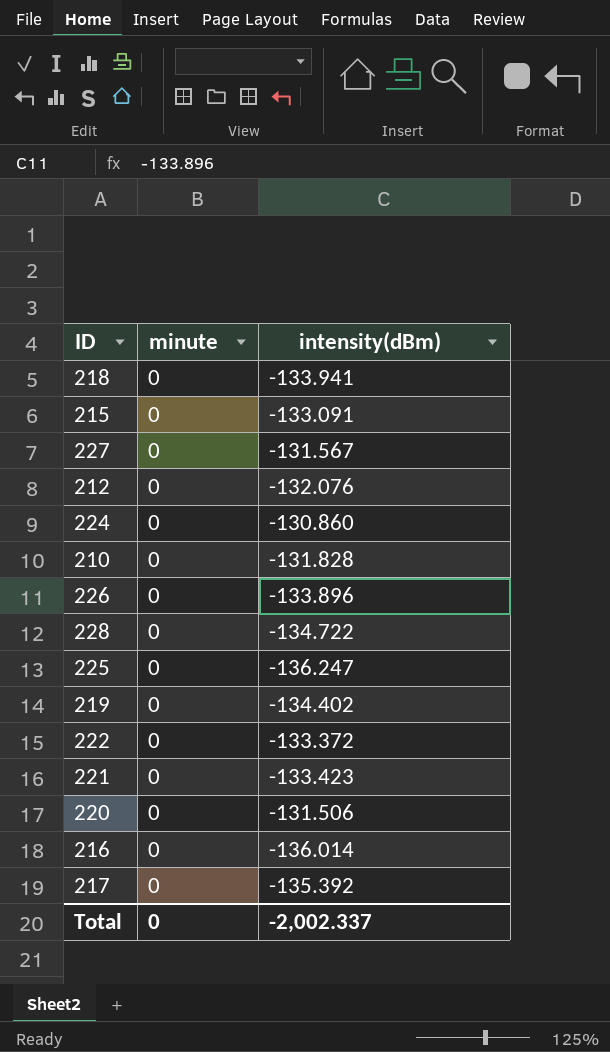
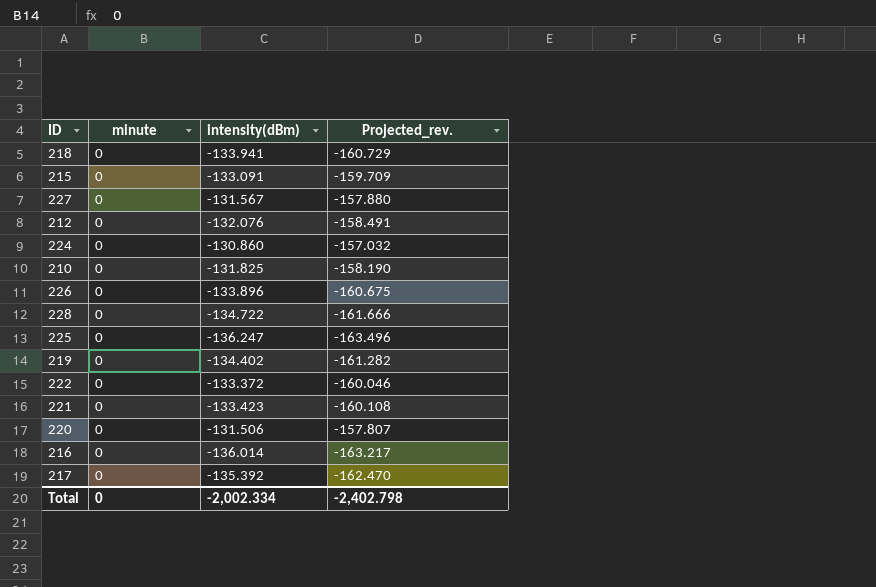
column Projected_rev. | formula: none -> [intensity(dBm)] * 1.2
210 | intensity(dBm): -131.828 -> -131.825
Total | intensity(dBm): -2,002.337 -> -2,002.334

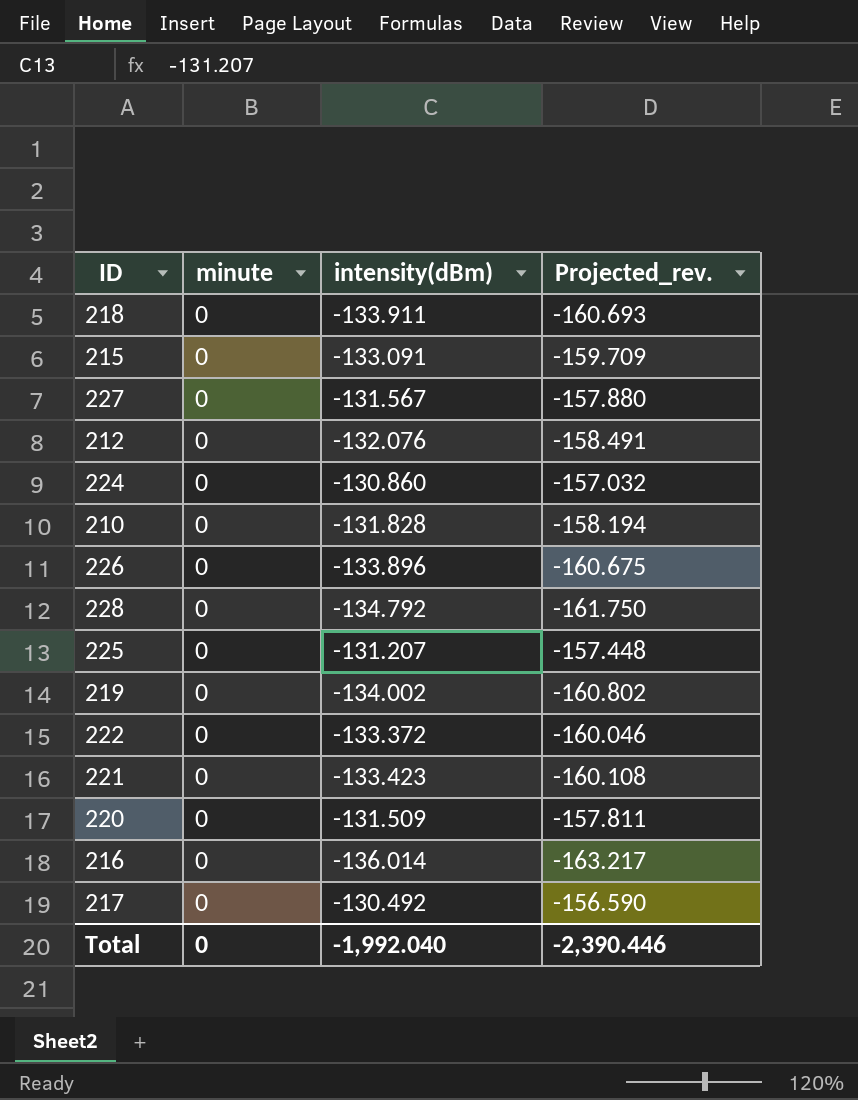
218 | intensity(dBm): -133.941 -> -133.911
218 | Projected_rev.: -160.729 -> -160.693
210 | intensity(dBm): -131.825 -> -131.828
210 | Projected_rev.: -158.190 -> -158.194
228 | intensity(dBm): -134.722 -> -134.792
228 | Projected_rev.: -161.666 -> -161.750
225 | intensity(dBm): -136.247 -> -131.207
225 | Projected_rev.: -163.496 -> -157.448
219 | intensity(dBm): -134.402 -> -134.002
219 | Projected_rev.: -161.282 -> -160.802
220 | intensity(dBm): -131.506 -> -131.509
220 | Projected_rev.: -157.807 -> -157.811
217 | intensity(dBm): -135.392 -> -130.492
217 | Projected_rev.: -162.470 -> -156.590
Total | intensity(dBm): -2,002.334 -> -1,992.040
Total | Projected_rev.: -2,402.798 -> -2,390.446

